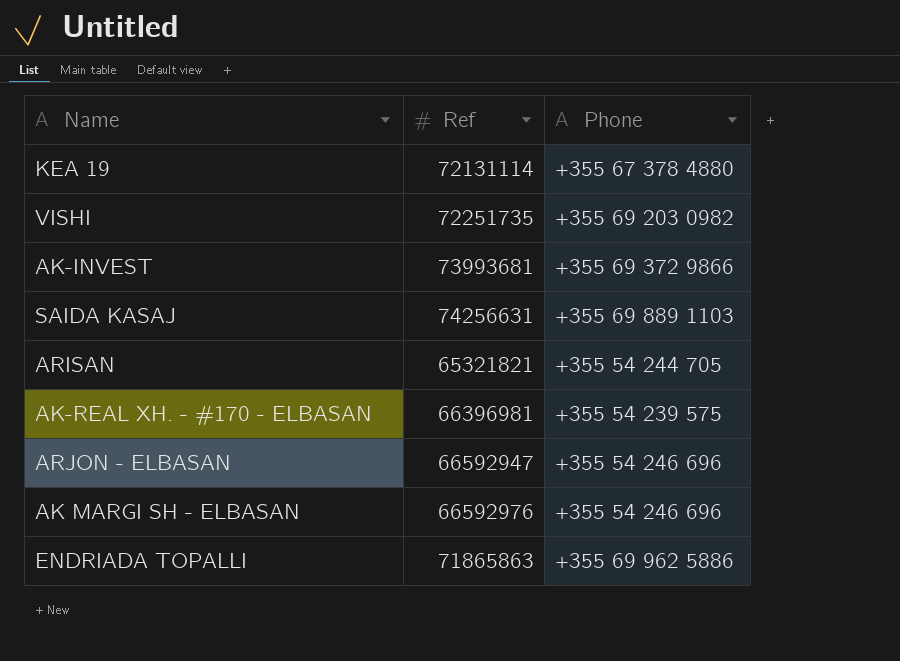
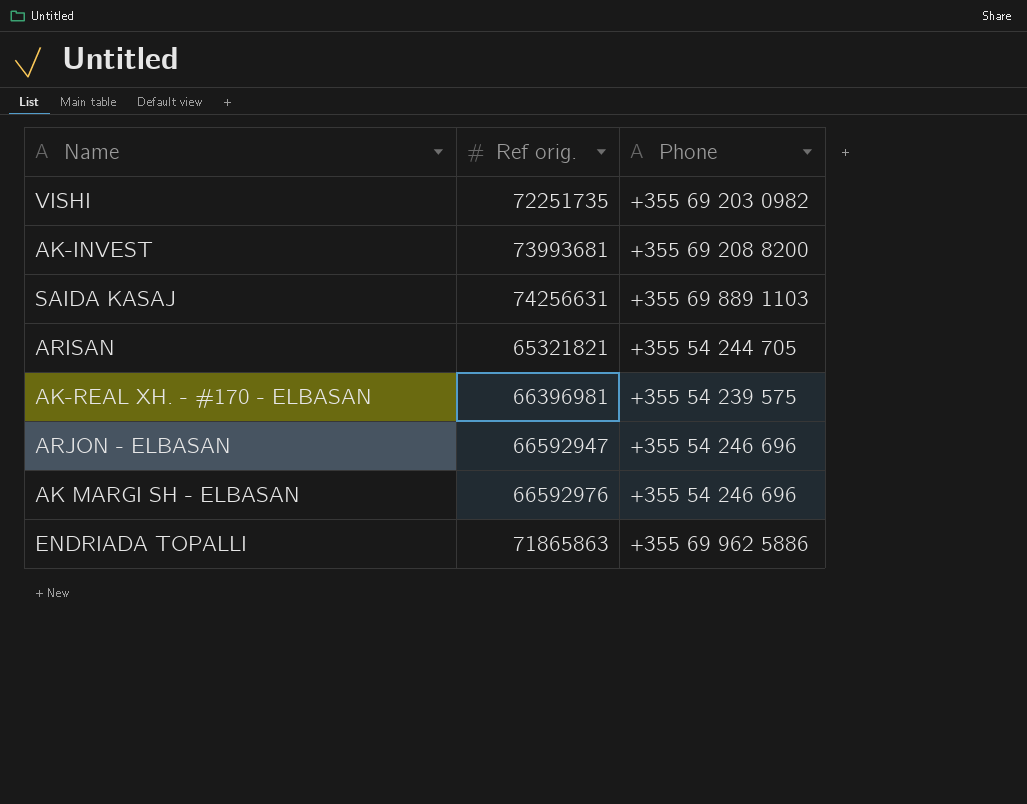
column name: Ref -> Ref orig.
row KEA 19: 72131114 | +355 67 378 4880 -> none
AK-INVEST | Phone: +355 69 372 9866 -> +355 69 208 8200

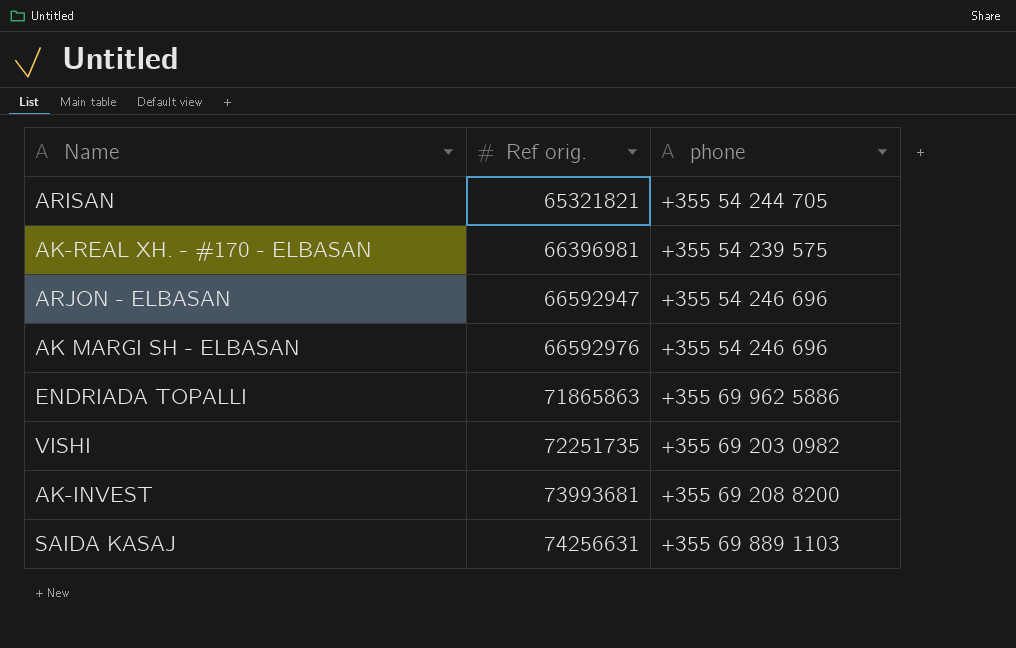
row order: none -> Ref orig. ascending
column name: Phone -> phone

